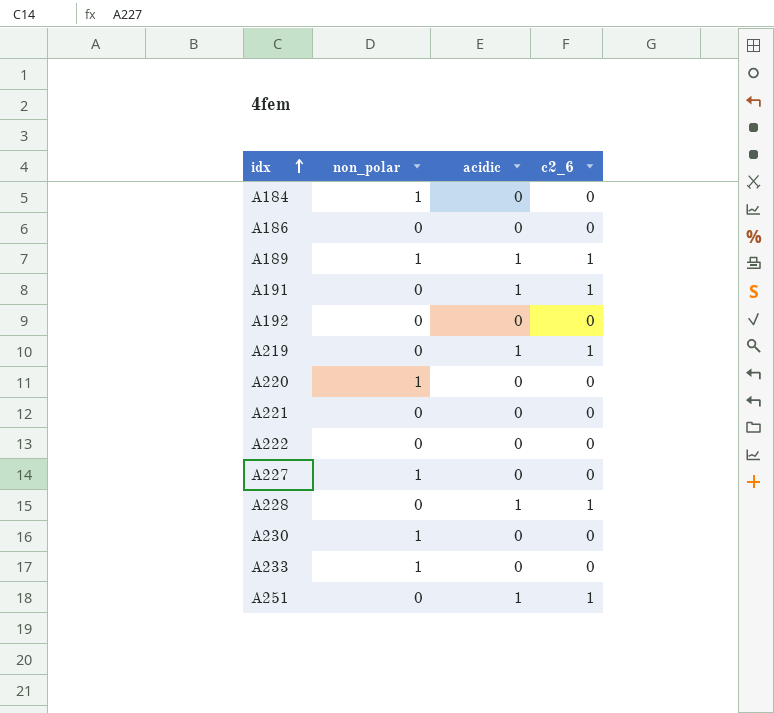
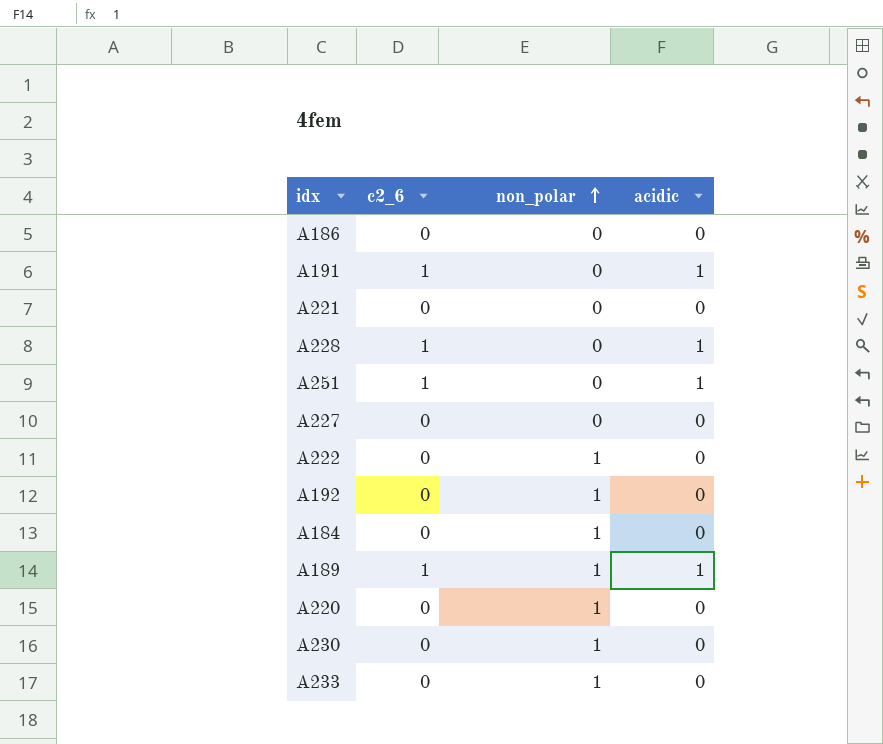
row order: idx ascending -> non_polar ascending
column c2_6 | position: 4 -> 2
row A219: 0 | 1 | 1 -> none
A227 | non_polar: 1 -> 0
A222 | non_polar: 0 -> 1
A192 | non_polar: 0 -> 1

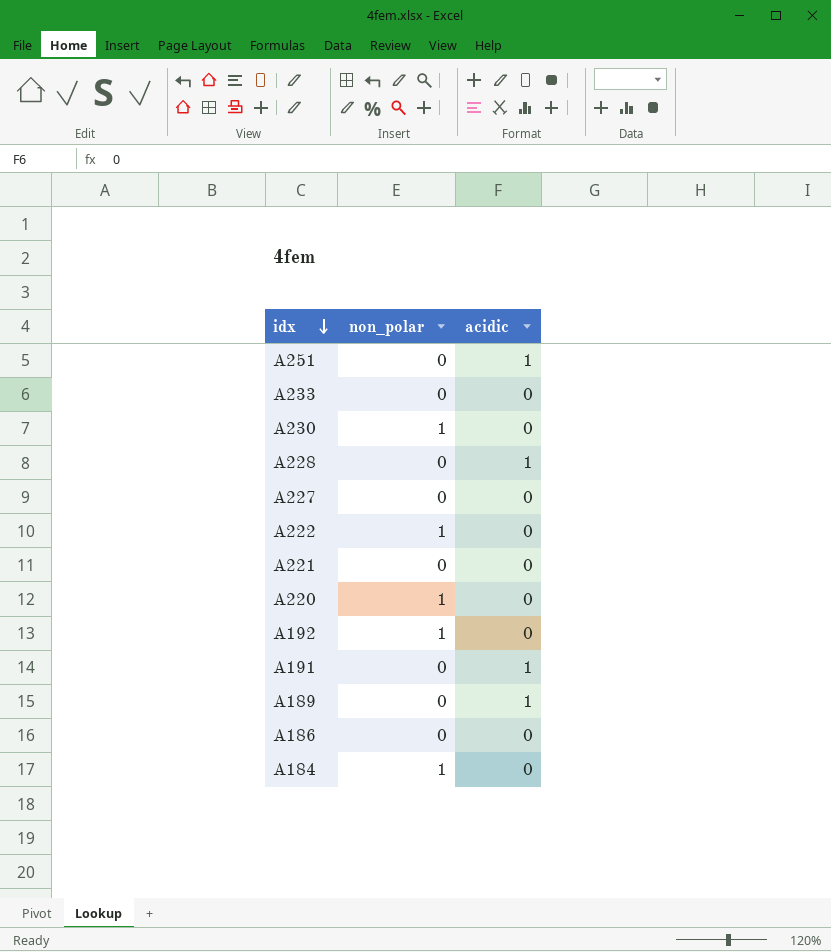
row order: non_polar ascending -> idx descending
column c2_6 | position: 2 -> none
A233 | non_polar: 1 -> 0
A189 | non_polar: 1 -> 0

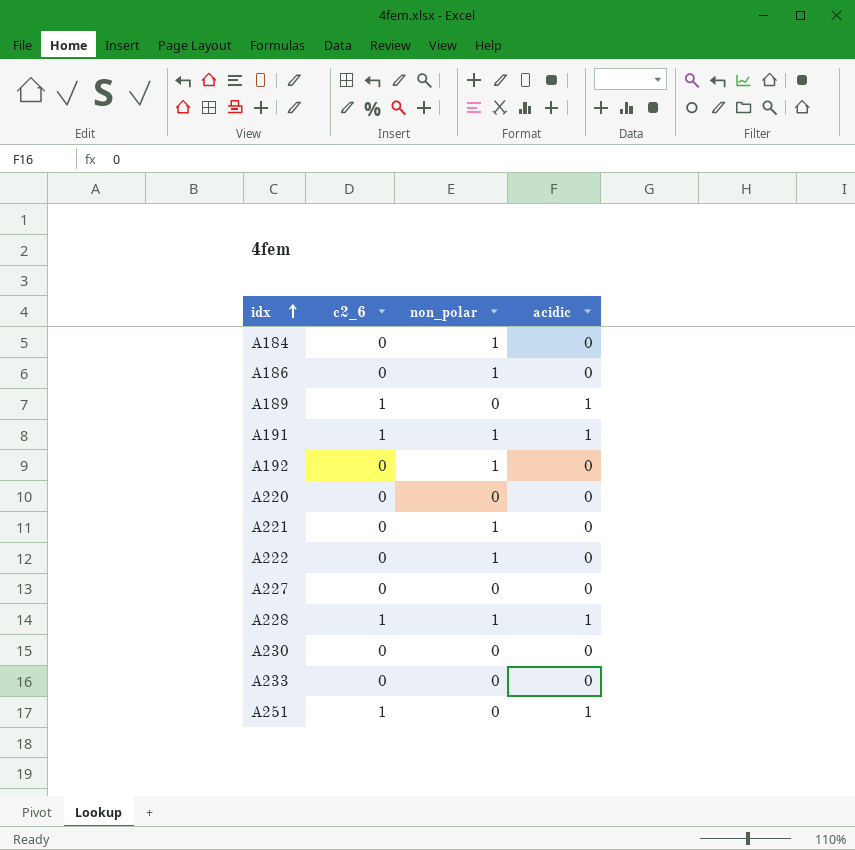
row order: idx descending -> idx ascending
column c2_6 | position: none -> 2
A186 | non_polar: 0 -> 1
A191 | non_polar: 0 -> 1
A220 | non_polar: 1 -> 0
A221 | non_polar: 0 -> 1
A228 | non_polar: 0 -> 1
A230 | non_polar: 1 -> 0

